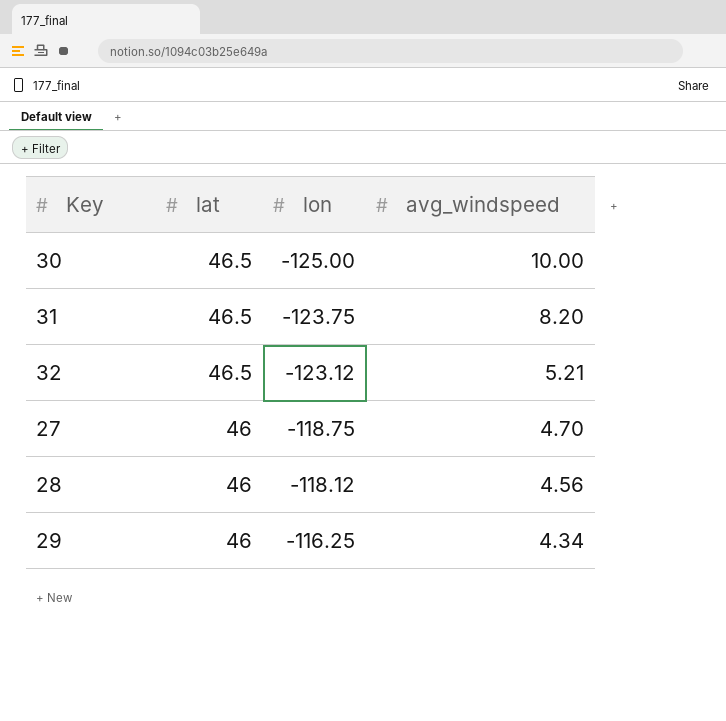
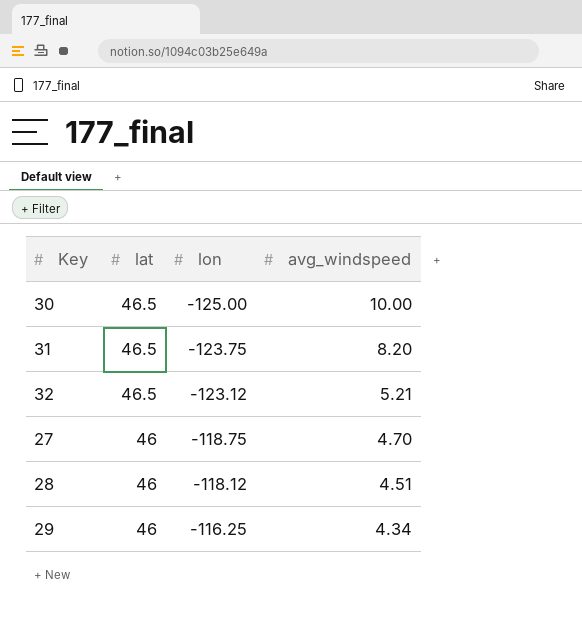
28 | avg_windspeed: 4.56 -> 4.51

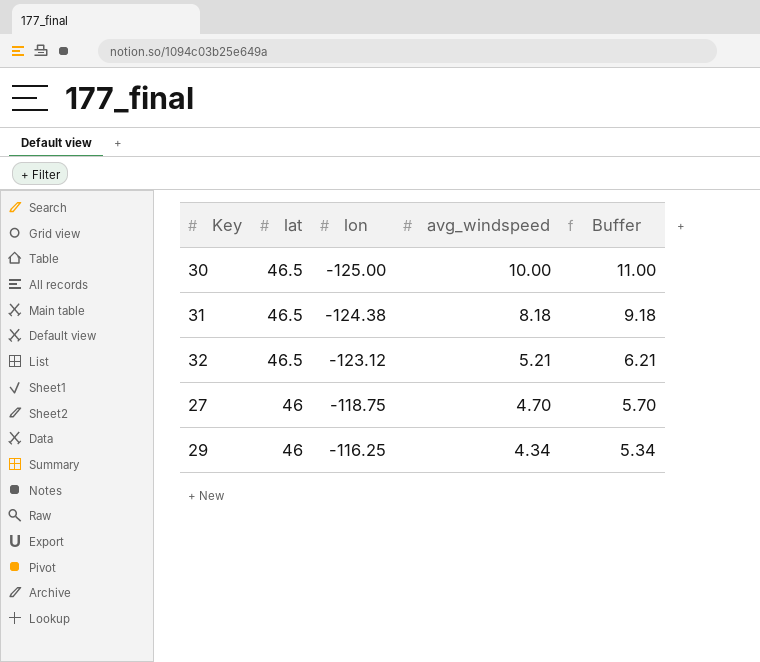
column Buffer | formula: none -> [avg_windspeed] + 1
row 28: 46 | -118.12 | 4.51 -> none
31 | lon: -123.75 -> -124.38
31 | avg_windspeed: 8.20 -> 8.18

